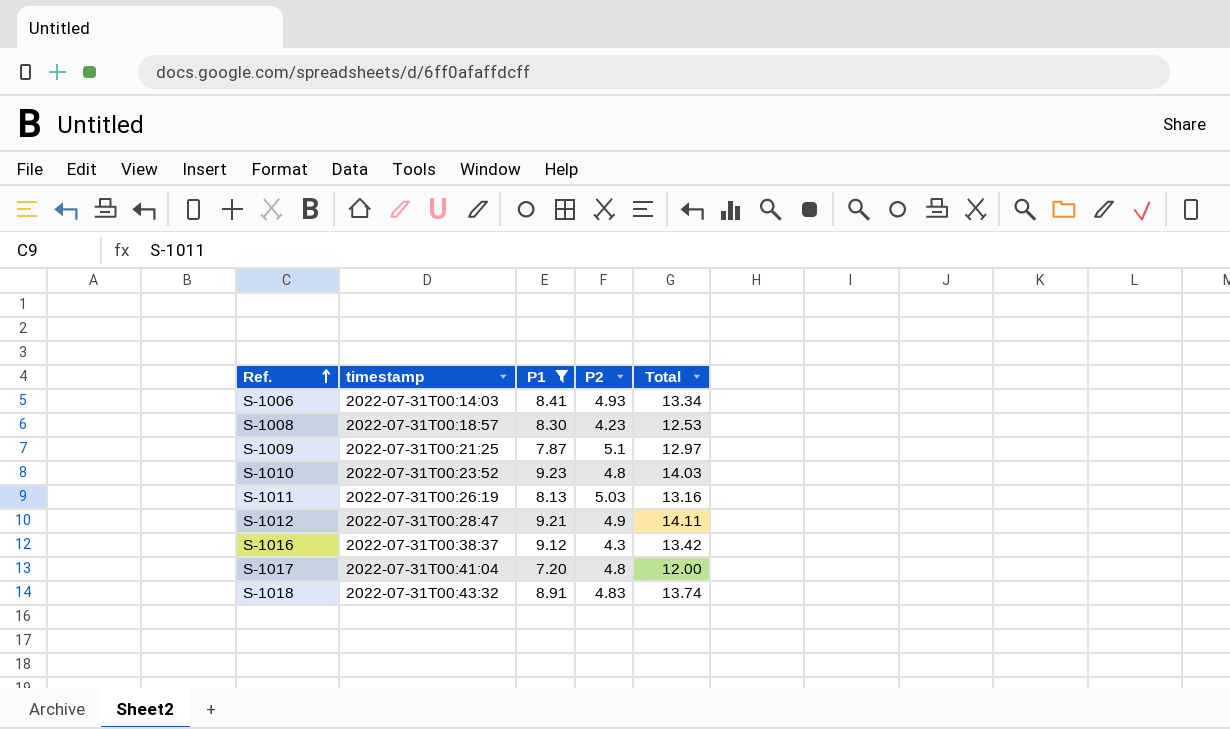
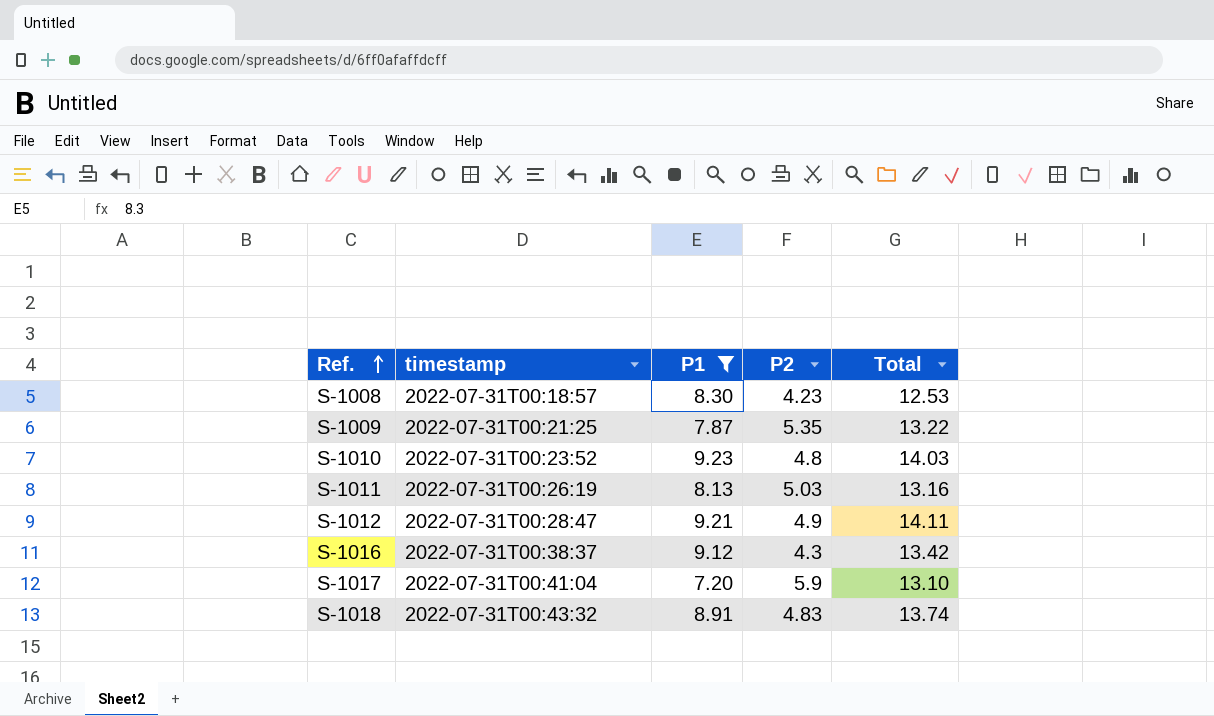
row S-1006: 2022-07-31T00:14:03 | 8.41 | 4.93 | 13.34 -> none
S-1009 | P2: 5.1 -> 5.35
S-1009 | Total: 12.97 -> 13.22
S-1017 | P2: 4.8 -> 5.9
S-1017 | Total: 12.00 -> 13.10

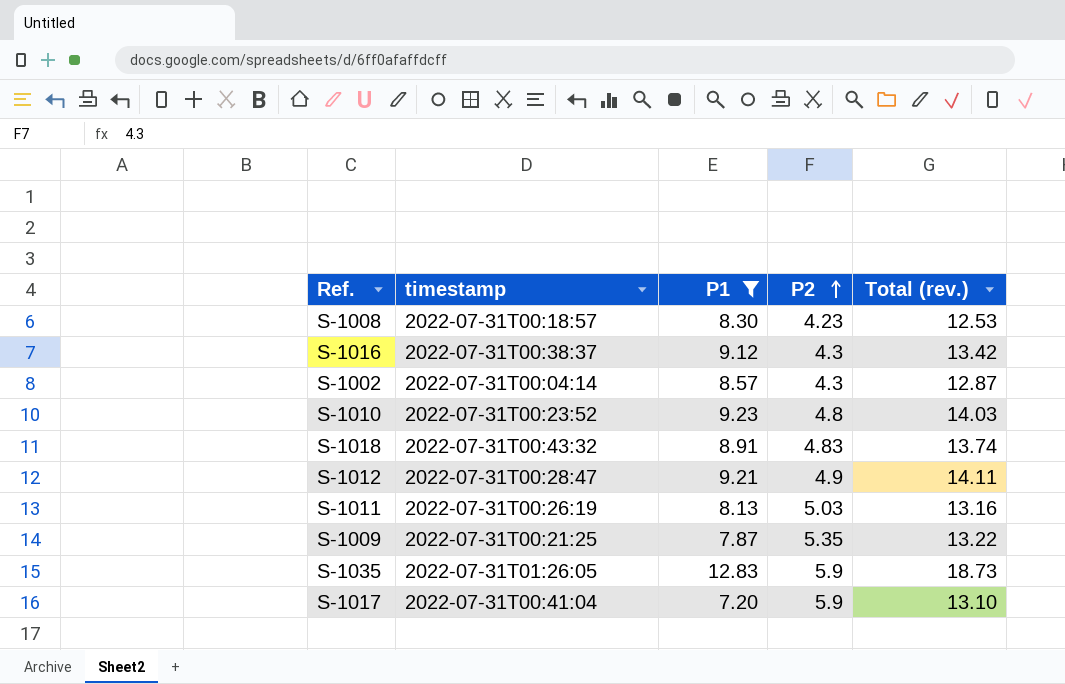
row order: Ref. ascending -> P2 ascending
column name: Total -> Total (rev.)
row S-1002: none -> 2022-07-31T00:04:14 | 8.57 | 4.3 | 12.87
row S-1035: none -> 2022-07-31T01:26:05 | 12.83 | 5.9 | 18.73

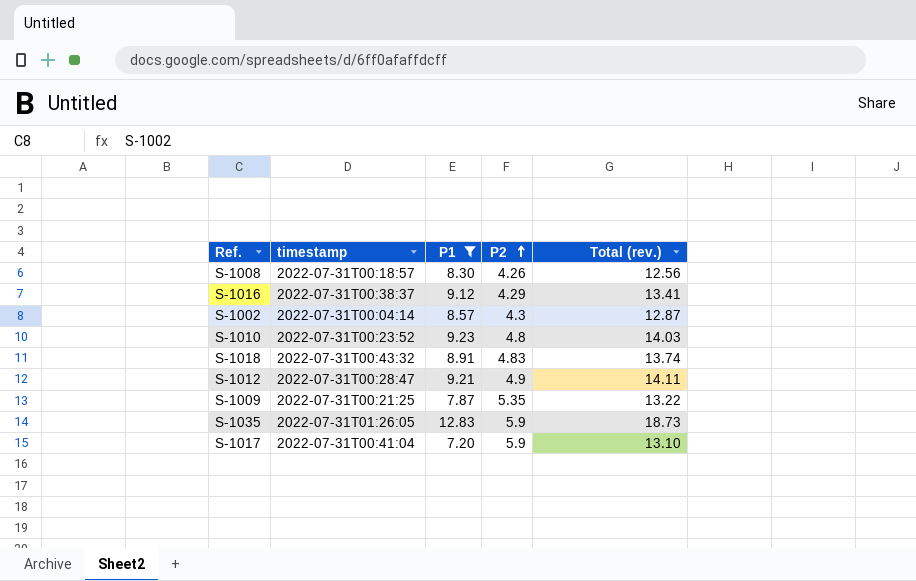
row S-1011: 2022-07-31T00:26:19 | 8.13 | 5.03 | 13.16 -> none
S-1008 | P2: 4.23 -> 4.26
S-1008 | Total (rev.): 12.53 -> 12.56
S-1016 | P2: 4.3 -> 4.29
S-1016 | Total (rev.): 13.42 -> 13.41

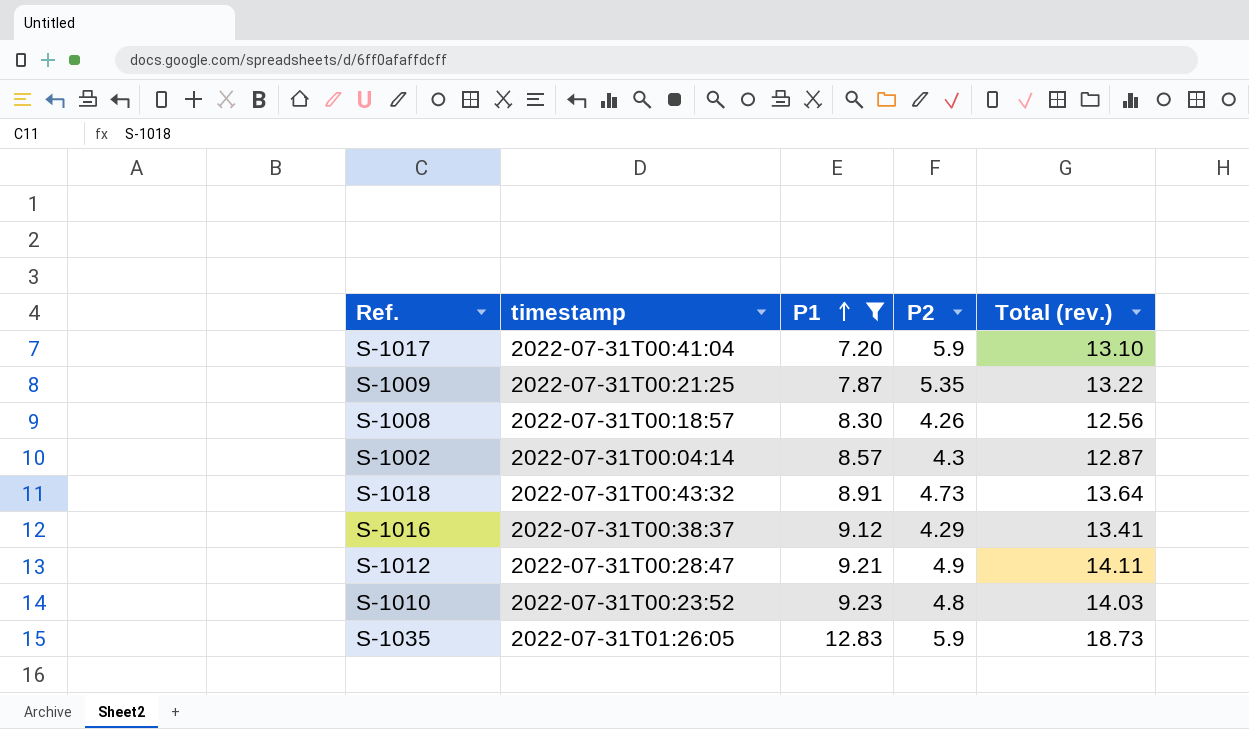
row order: P2 ascending -> P1 ascending
S-1018 | P2: 4.83 -> 4.73
S-1018 | Total (rev.): 13.74 -> 13.64

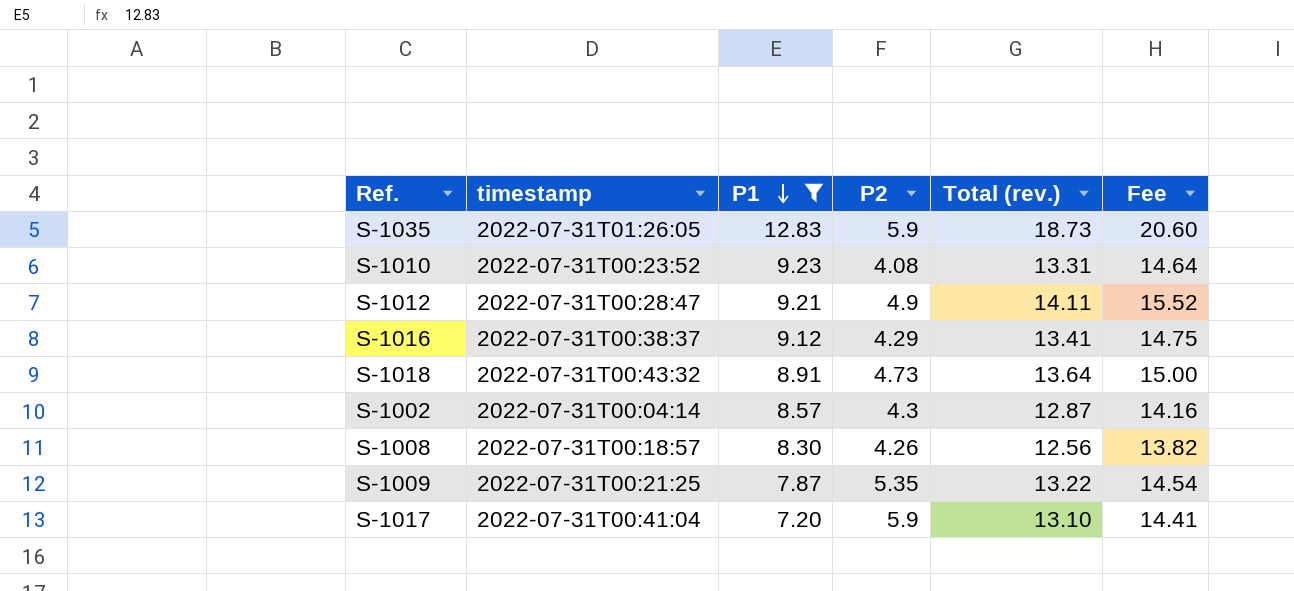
row order: P1 ascending -> P1 descending
column Fee | formula: none -> [Total (rev.)] * 1.1
S-1010 | P2: 4.8 -> 4.08
S-1010 | Total (rev.): 14.03 -> 13.31

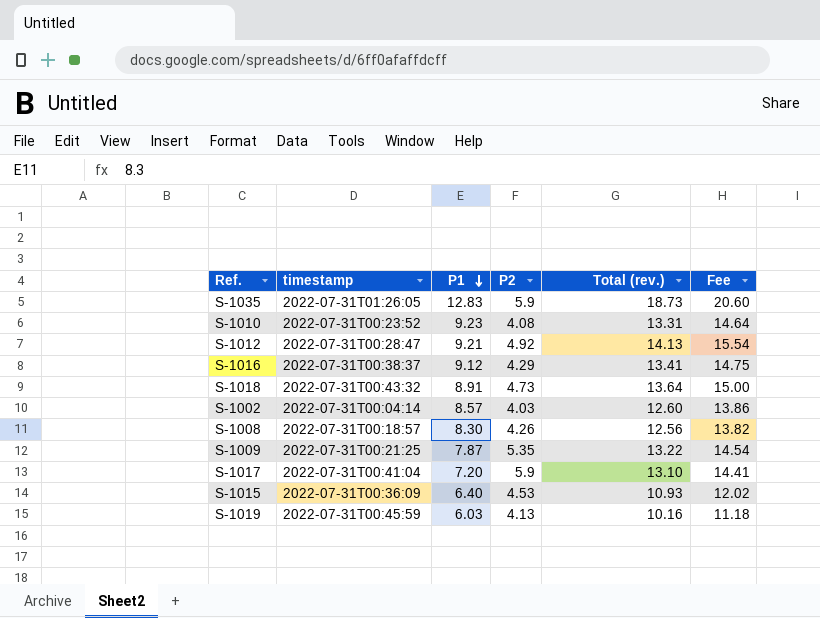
filter: P1 >= 7.20 -> none
S-1012 | P2: 4.9 -> 4.92
S-1012 | Total (rev.): 14.11 -> 14.13
S-1012 | Fee: 15.52 -> 15.54
S-1002 | P2: 4.3 -> 4.03
S-1002 | Total (rev.): 12.87 -> 12.60
S-1002 | Fee: 14.16 -> 13.86

